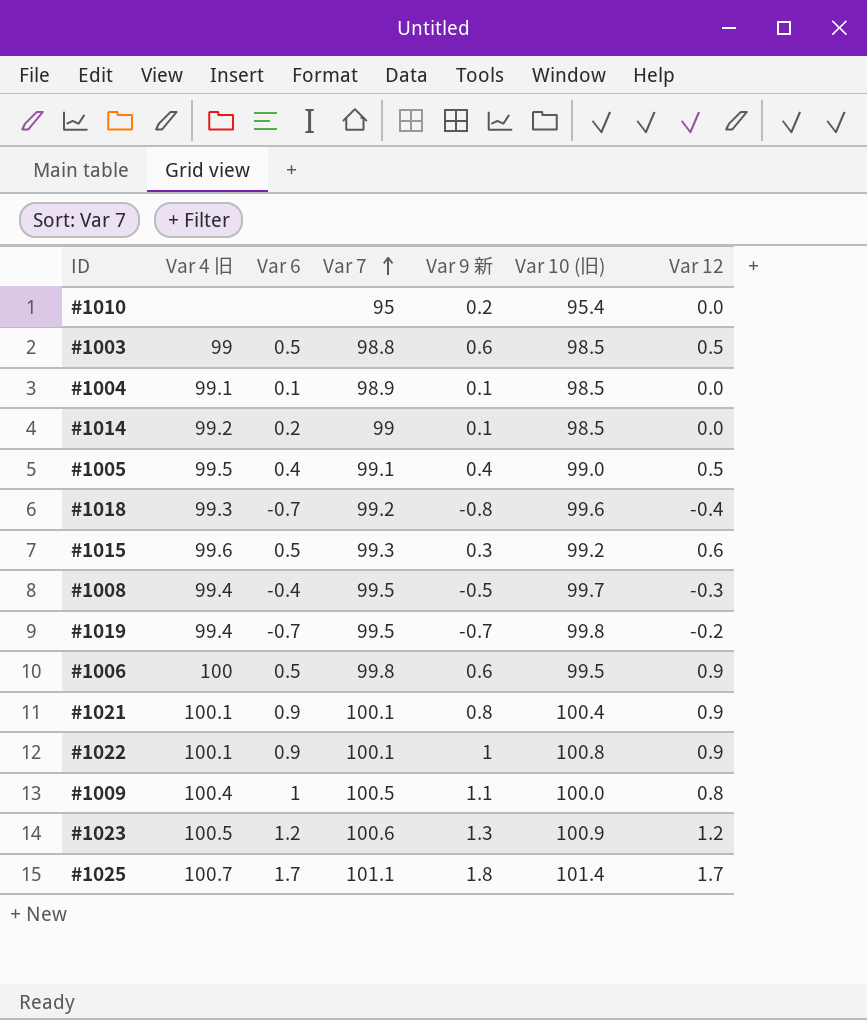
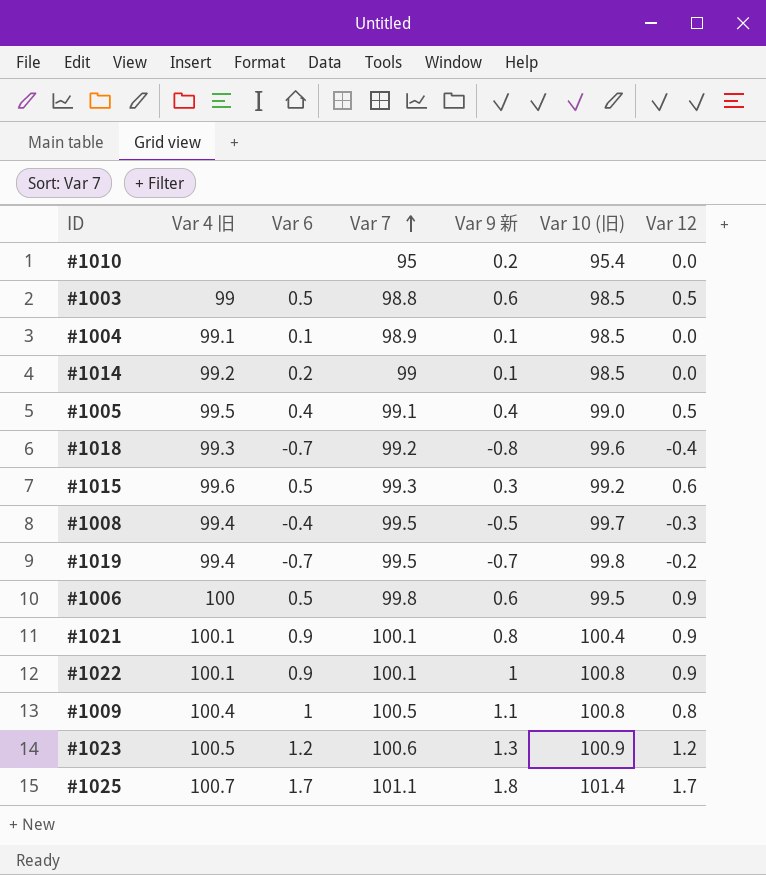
#1009 | Var 10 (旧): 100.0 -> 100.8

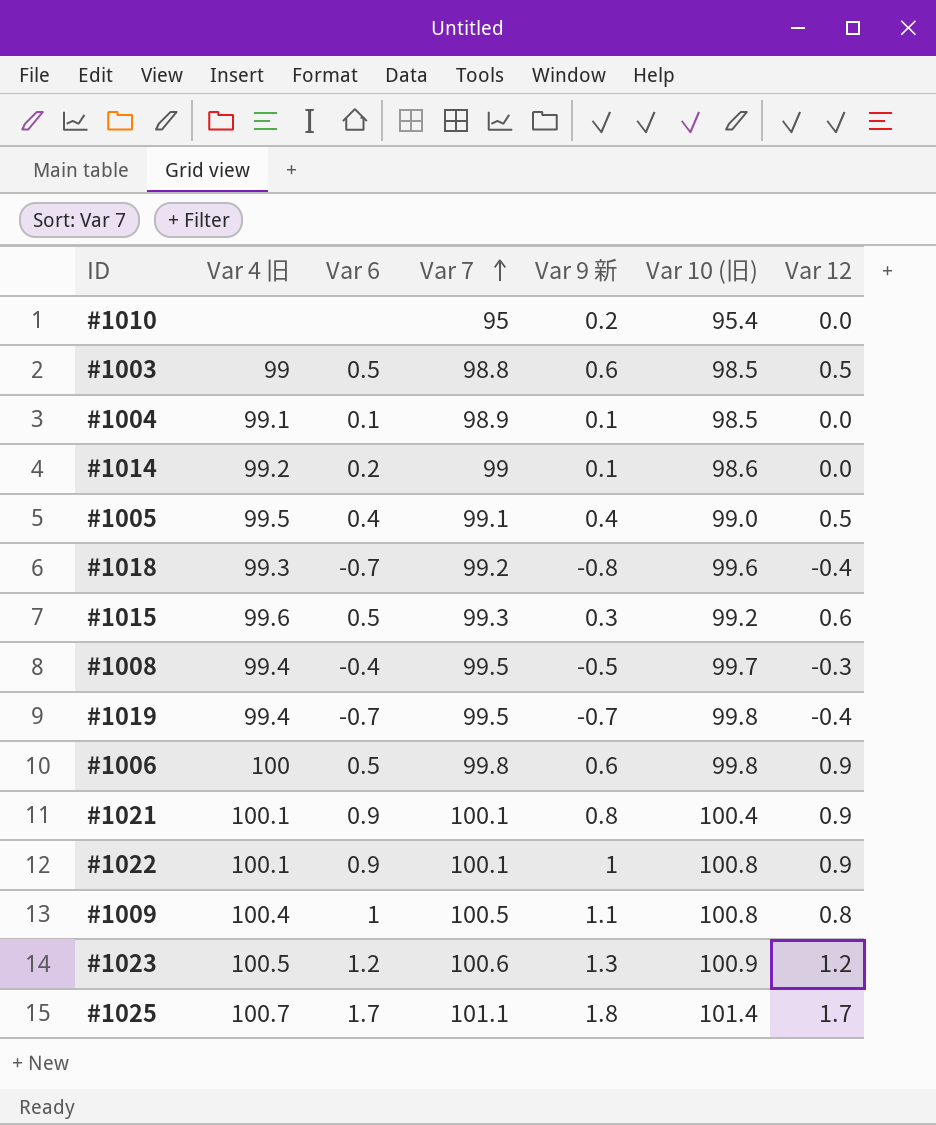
#1014 | Var 10 (旧): 98.5 -> 98.6
#1019 | Var 12: -0.2 -> -0.4
#1006 | Var 10 (旧): 99.5 -> 99.8

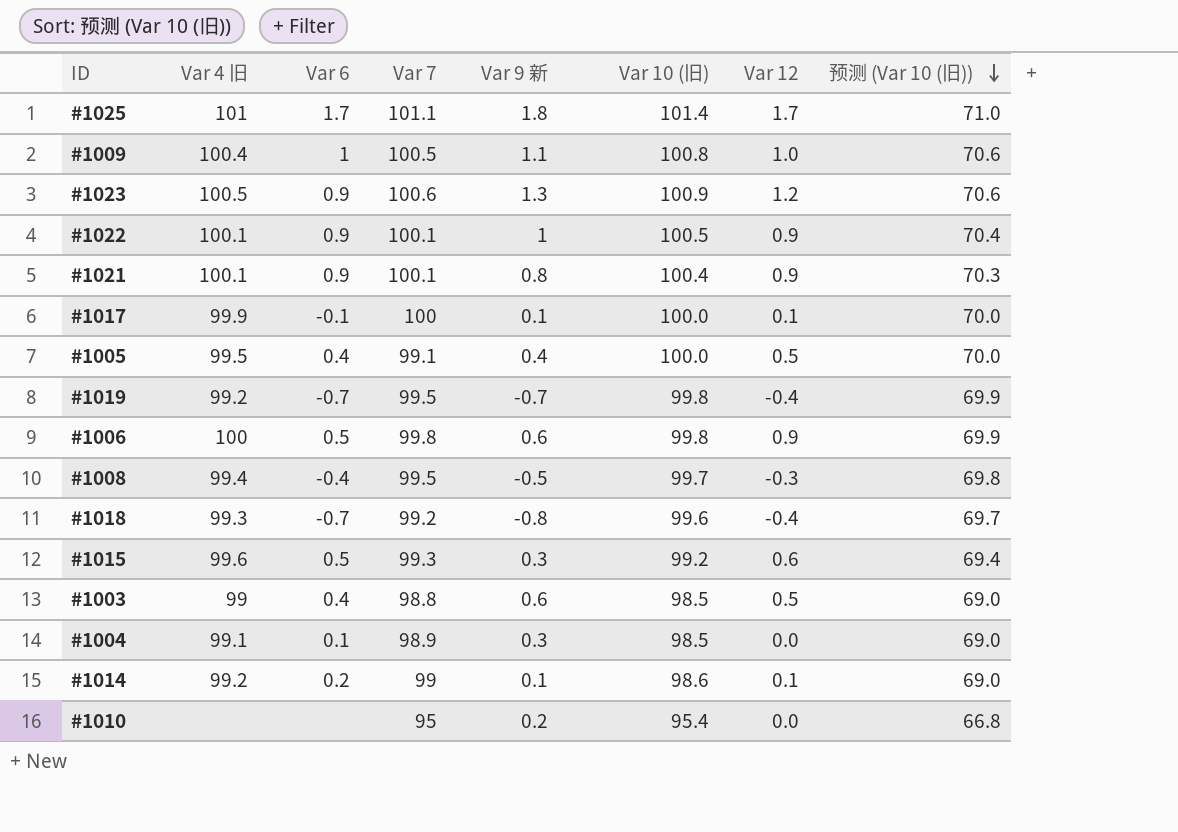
row order: Var 7 ascending -> 预测 (Var 10 (旧)) descending
column 预测 (Var 10 (旧)) | formula: none -> [Var 10 (旧)] * 0.7
#1025 | Var 4 旧: 100.7 -> 101
#1009 | Var 12: 0.8 -> 1.0
#1023 | Var 6: 1.2 -> 0.9
#1022 | Var 10 (旧): 100.8 -> 100.5
row #1017: none -> 99.9 | -0.1 | 100 | 0.1 | 100.0 | 0.1 | 70.0
#1005 | Var 10 (旧): 99.0 -> 100.0
#1019 | Var 4 旧: 99.4 -> 99.2
#1003 | Var 6: 0.5 -> 0.4
#1004 | Var 9 新: 0.1 -> 0.3
#1014 | Var 12: 0.0 -> 0.1

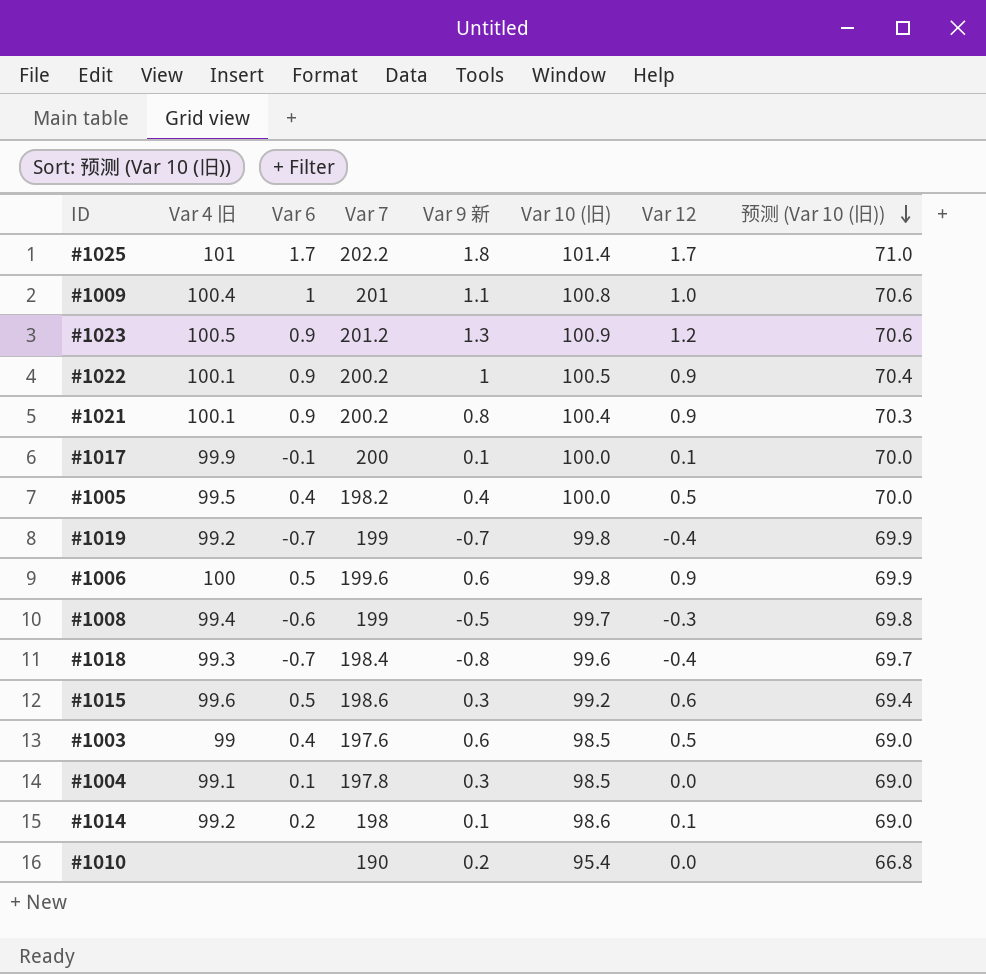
#1025 | Var 7: 101.1 -> 202.2
#1009 | Var 7: 100.5 -> 201
#1023 | Var 7: 100.6 -> 201.2
#1022 | Var 7: 100.1 -> 200.2
#1021 | Var 7: 100.1 -> 200.2
#1017 | Var 7: 100 -> 200
#1005 | Var 7: 99.1 -> 198.2
#1019 | Var 7: 99.5 -> 199
#1006 | Var 7: 99.8 -> 199.6
#1008 | Var 6: -0.4 -> -0.6
#1008 | Var 7: 99.5 -> 199
#1018 | Var 7: 99.2 -> 198.4
#1015 | Var 7: 99.3 -> 198.6
#1003 | Var 7: 98.8 -> 197.6
#1004 | Var 7: 98.9 -> 197.8
#1014 | Var 7: 99 -> 198
#1010 | Var 7: 95 -> 190

